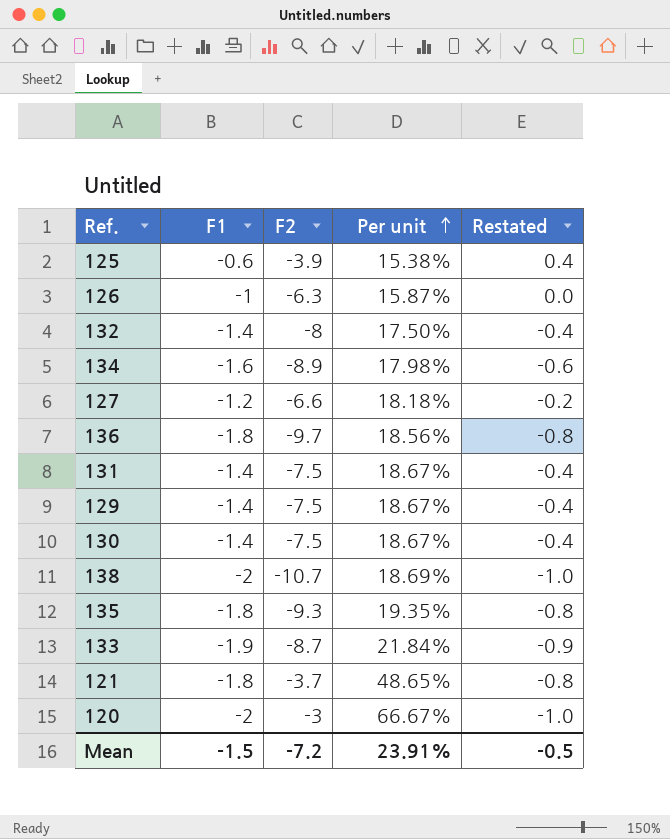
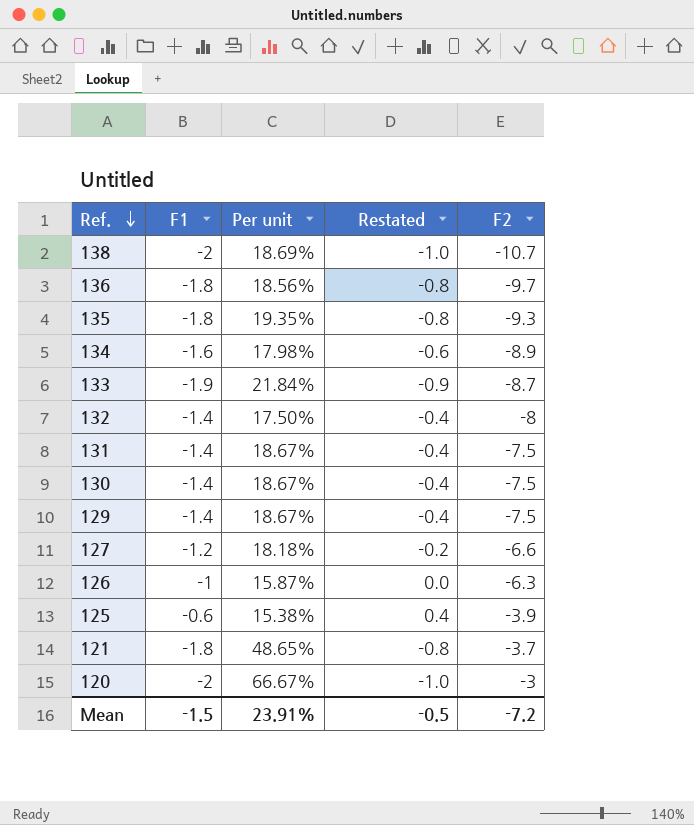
row order: Per unit ascending -> Ref. descending
column F2 | position: 3 -> 5

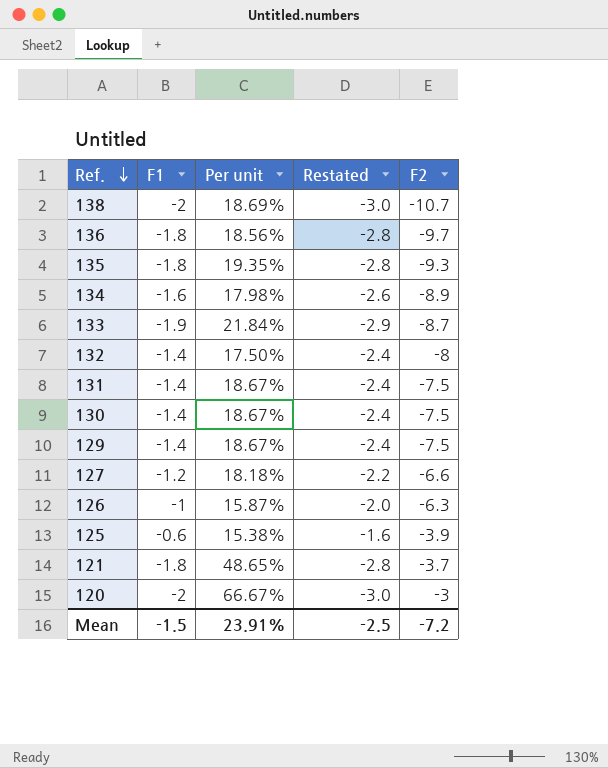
column Restated | formula: [F1] + 1 -> [F1] - 1
Mean | Restated: -0.5 -> -2.5

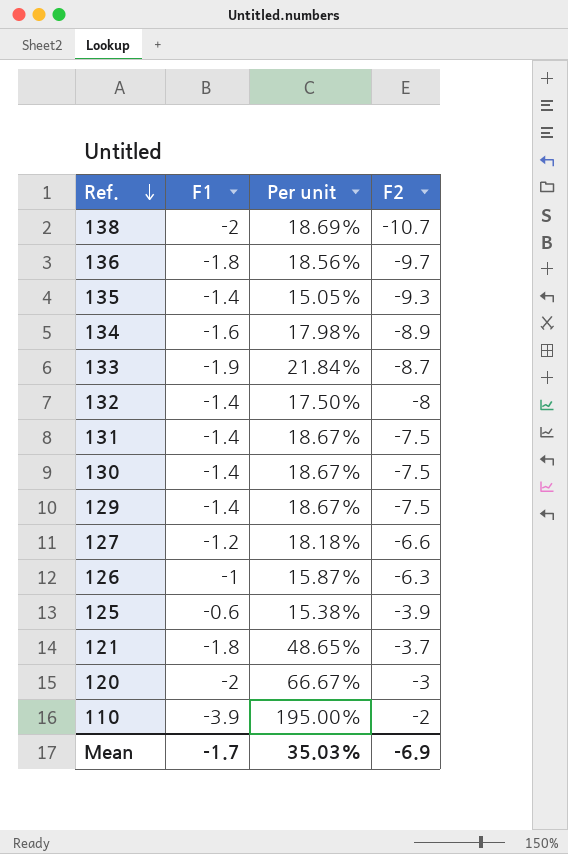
column Restated | formula: [F1] - 1 -> none
135 | F1: -1.8 -> -1.4
135 | Per unit: 19.35% -> 15.05%
row 110: none -> -3.9 | 195.00% | -2
Mean | F1: -1.5 -> -1.7
Mean | Per unit: 23.91% -> 35.03%
Mean | F2: -7.2 -> -6.9

